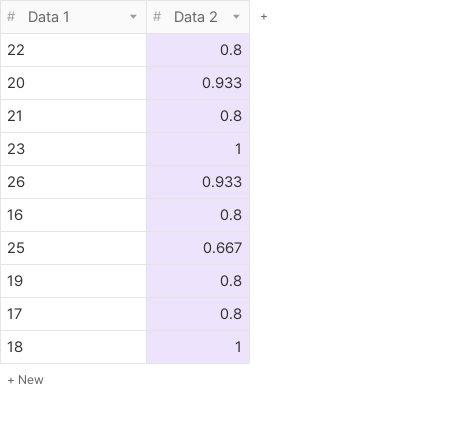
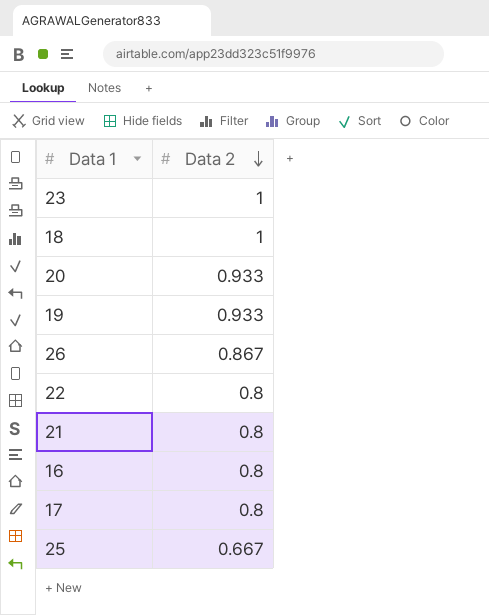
row order: none -> Data 2 descending
19 | Data 2: 0.8 -> 0.933
26 | Data 2: 0.933 -> 0.867

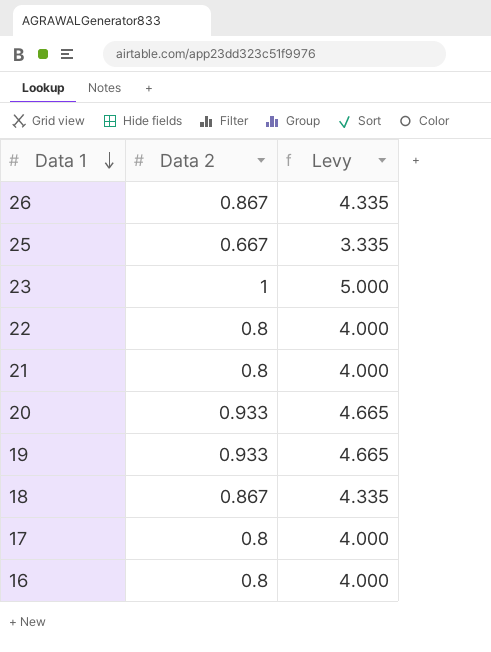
row order: Data 2 descending -> Data 1 descending
column Levy | formula: none -> [Data 2] * 5
18 | Data 2: 1 -> 0.867

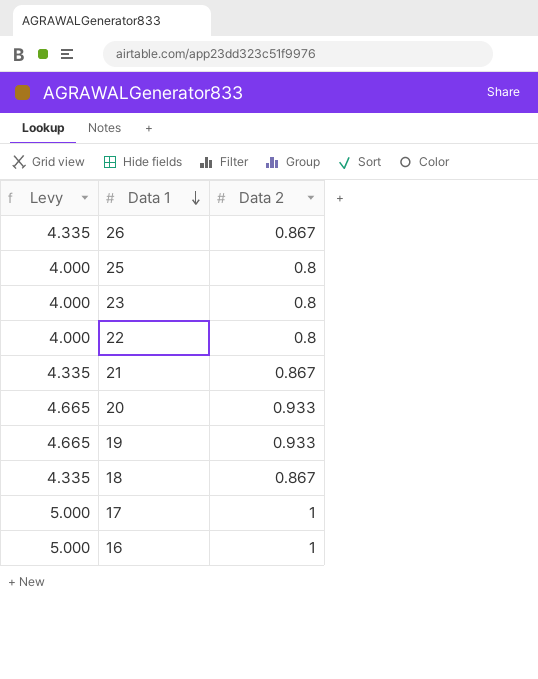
column Levy | position: 3 -> 1
25 | Levy: 3.335 -> 4.000
25 | Data 2: 0.667 -> 0.8
23 | Levy: 5.000 -> 4.000
23 | Data 2: 1 -> 0.8
21 | Levy: 4.000 -> 4.335
21 | Data 2: 0.8 -> 0.867
17 | Levy: 4.000 -> 5.000
17 | Data 2: 0.8 -> 1
16 | Levy: 4.000 -> 5.000
16 | Data 2: 0.8 -> 1

